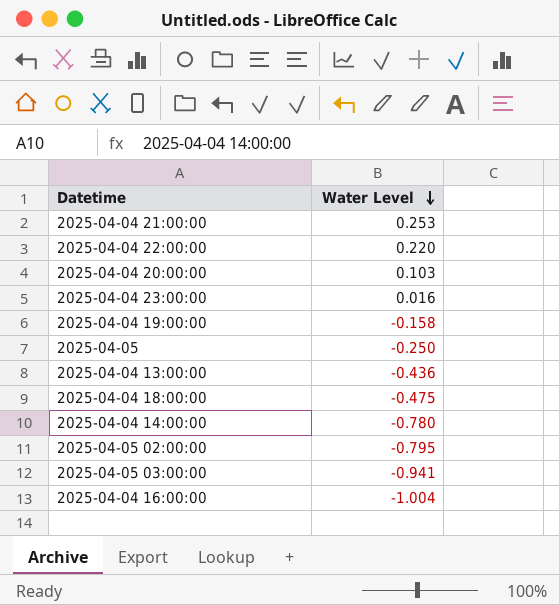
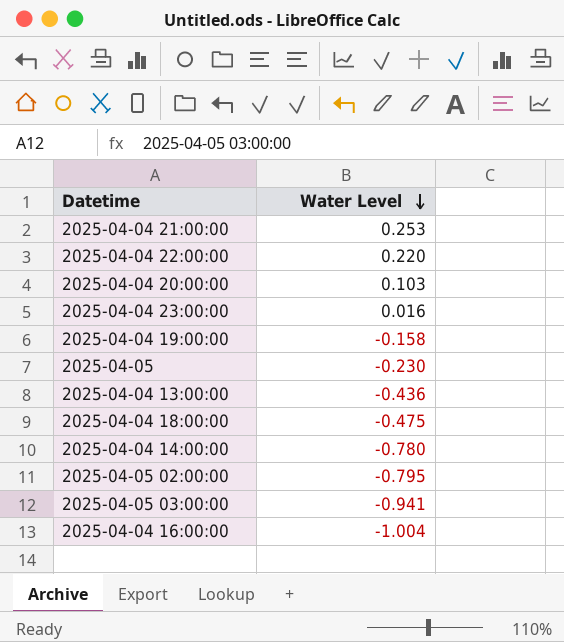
2025-04-05 | Water Level: -0.250 -> -0.230

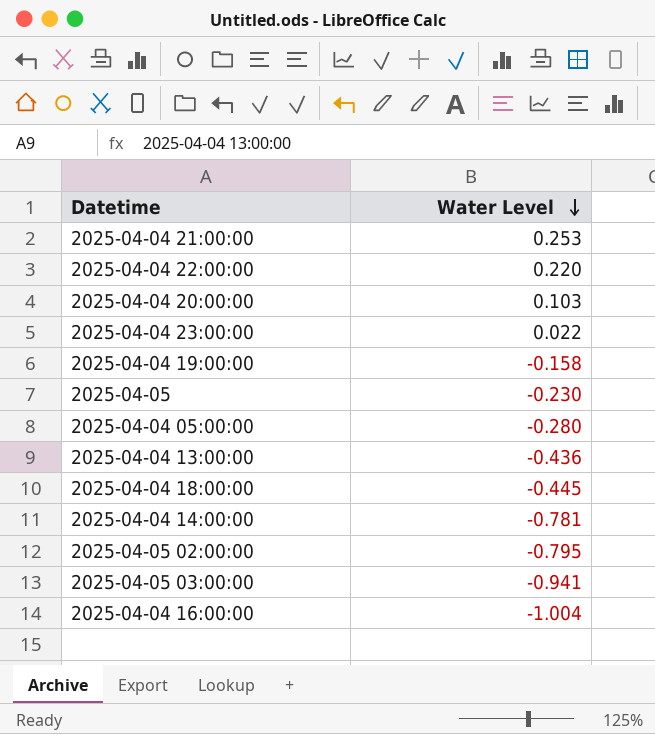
2025-04-04 23:00:00 | Water Level: 0.016 -> 0.022
row 2025-04-04 05:00:00: none -> -0.280
2025-04-04 18:00:00 | Water Level: -0.475 -> -0.445
2025-04-04 14:00:00 | Water Level: -0.780 -> -0.781

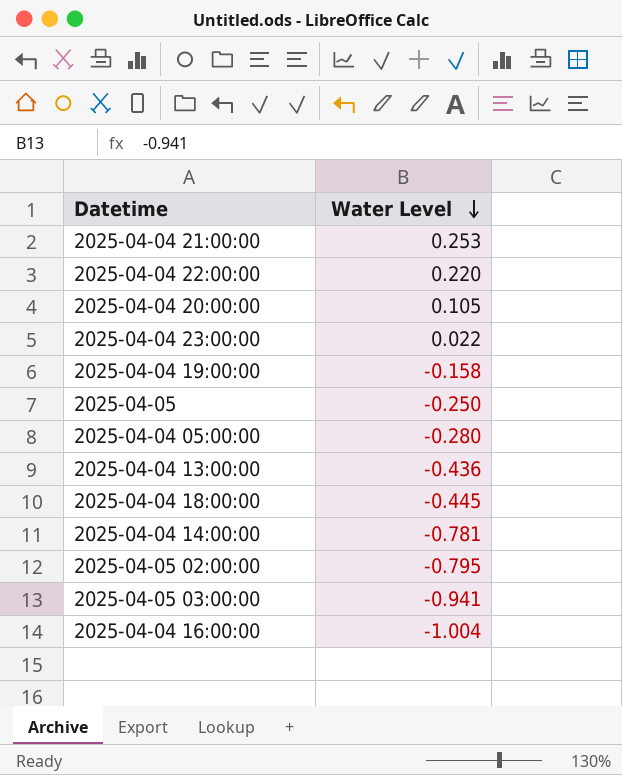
2025-04-04 20:00:00 | Water Level: 0.103 -> 0.105
2025-04-05 | Water Level: -0.230 -> -0.250

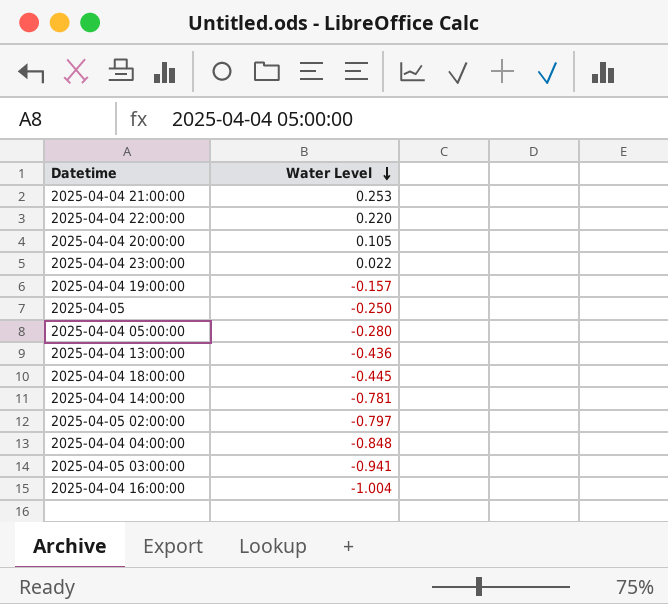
2025-04-04 19:00:00 | Water Level: -0.158 -> -0.157
2025-04-05 02:00:00 | Water Level: -0.795 -> -0.797
row 2025-04-04 04:00:00: none -> -0.848

